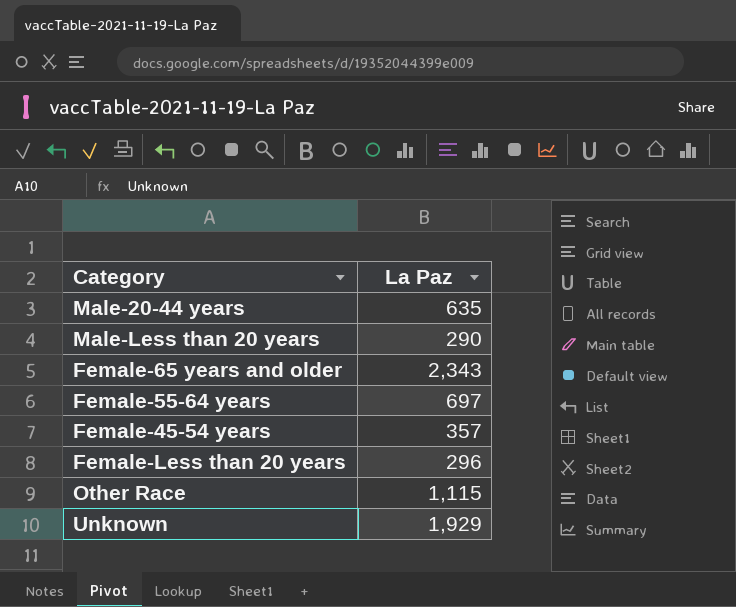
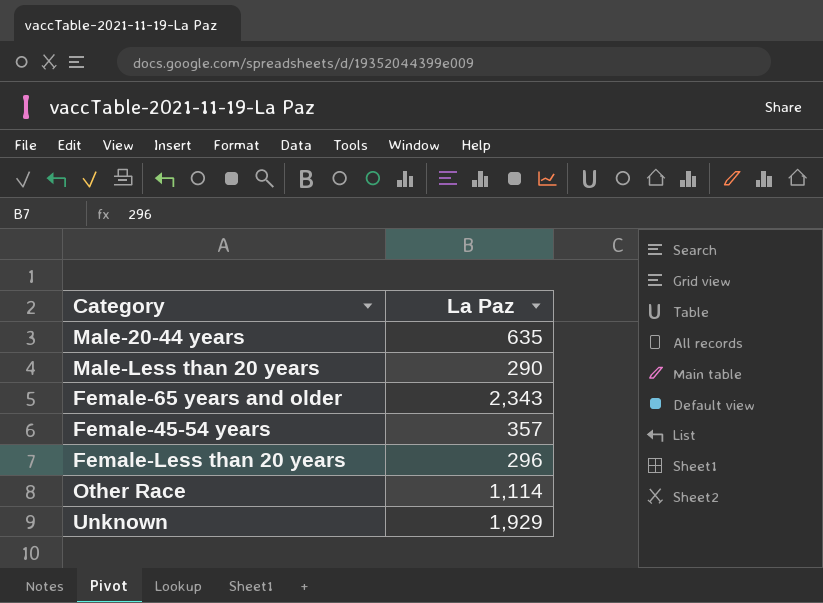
row Female-55-64 years: 697 -> none
Other Race | La Paz: 1,115 -> 1,114

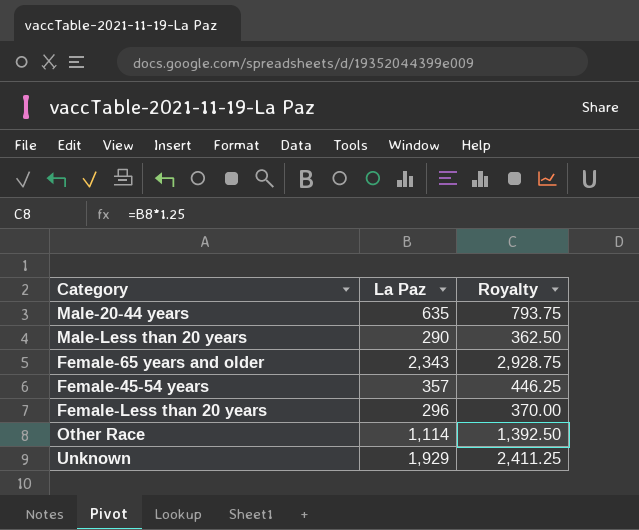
column Royalty | formula: none -> [La Paz] * 1.25

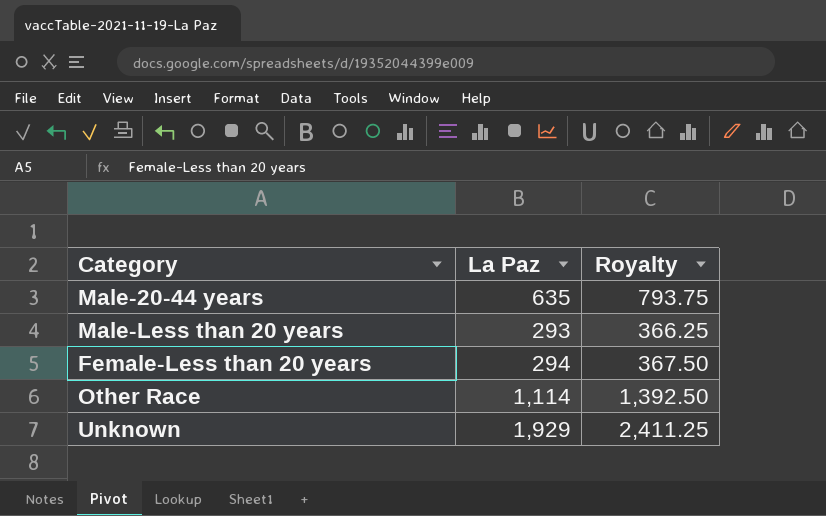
row Female-65 years and older: 2,343 | 2,928.75 -> none
row Female-45-54 years: 357 | 446.25 -> none
Male-Less than 20 years | La Paz: 290 -> 293
Male-Less than 20 years | Royalty: 362.50 -> 366.25
Female-Less than 20 years | La Paz: 296 -> 294
Female-Less than 20 years | Royalty: 370.00 -> 367.50

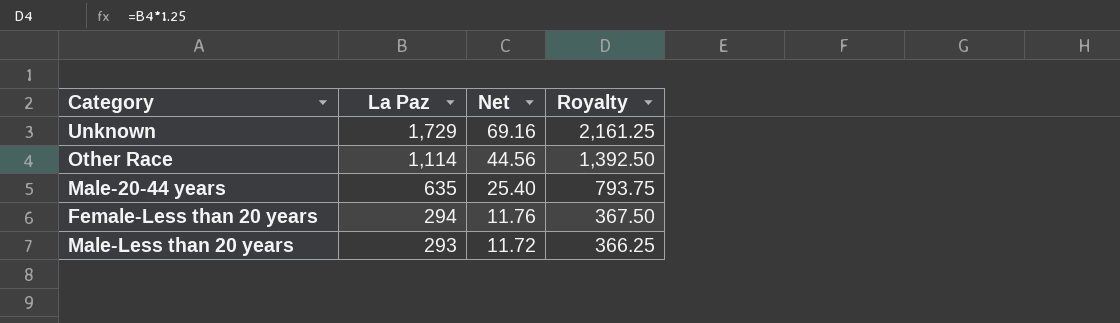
row order: none -> La Paz descending
column Net | formula: none -> [La Paz] * 0.04
Unknown | La Paz: 1,929 -> 1,729
Unknown | Royalty: 2,411.25 -> 2,161.25

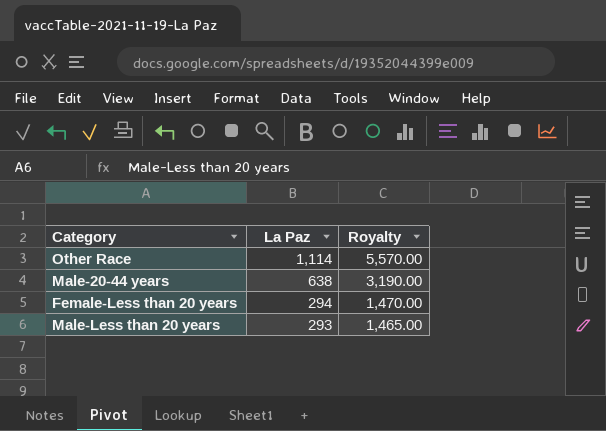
column Net | formula: [La Paz] * 0.04 -> none
column Royalty | formula: [La Paz] * 1.25 -> [La Paz] * 5
row Unknown: 1,729 | 69.16 | 2,161.25 -> none
Male-20-44 years | La Paz: 635 -> 638

